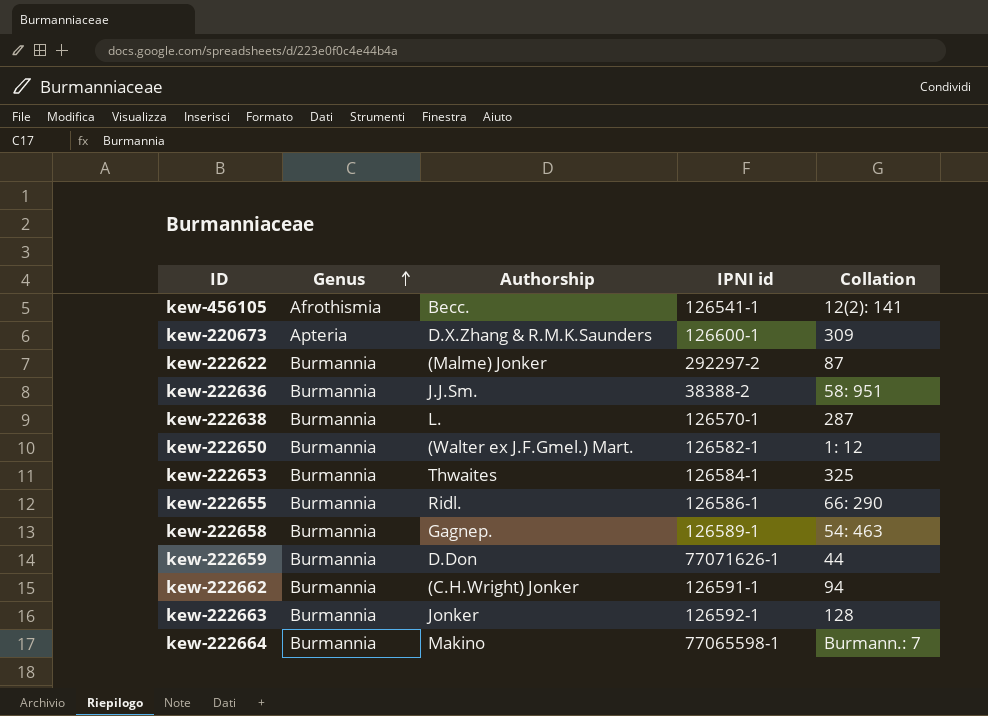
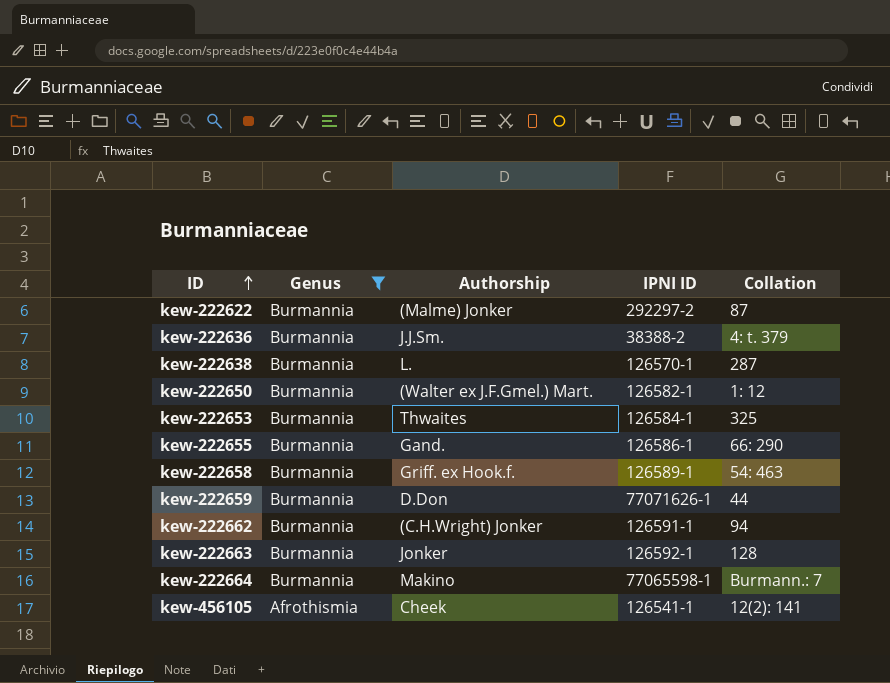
filter: none -> Genus != Apteria
row order: Genus ascending -> ID ascending
column name: IPNI id -> IPNI ID
kew-222636 | Collation: 58: 951 -> 4: t. 379
kew-222655 | Authorship: Ridl. -> Gand.
kew-222658 | Authorship: Gagnep. -> Griff. ex Hook.f.
kew-456105 | Authorship: Becc. -> Cheek

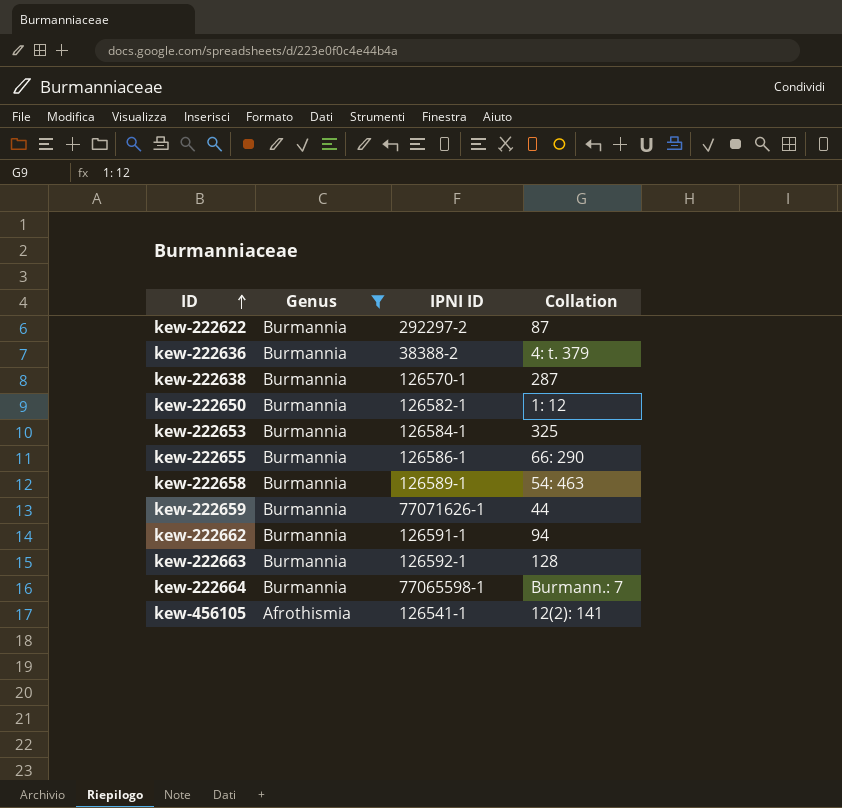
column Authorship | position: 3 -> none

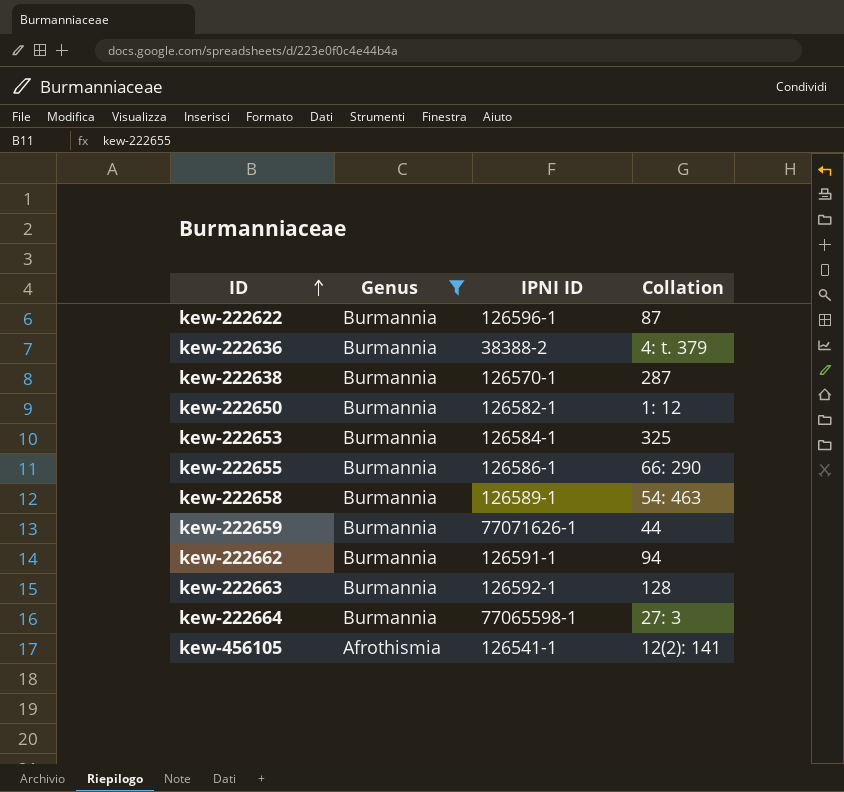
kew-222622 | IPNI ID: 292297-2 -> 126596-1
kew-222664 | Collation: Burmann.: 7 -> 27: 3

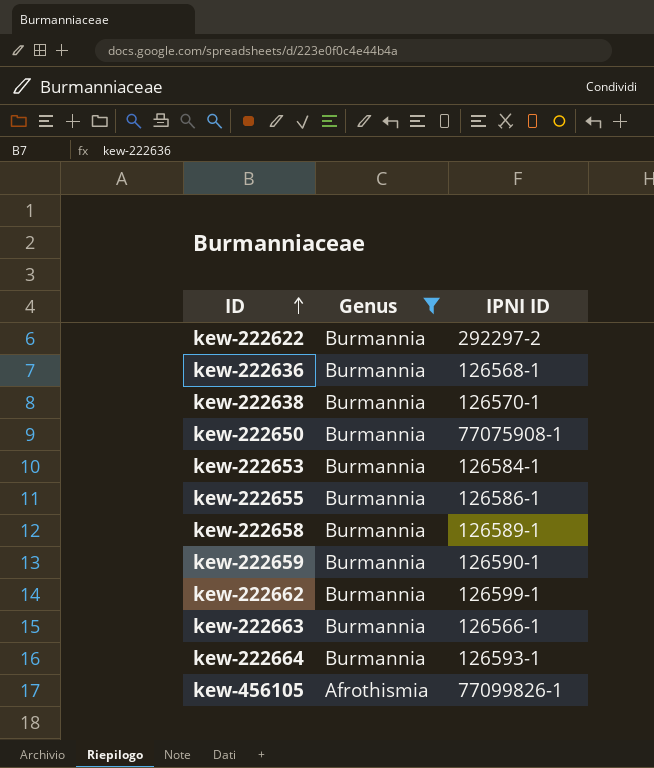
column Collation | position: 4 -> none
kew-222622 | IPNI ID: 126596-1 -> 292297-2
kew-222636 | IPNI ID: 38388-2 -> 126568-1
kew-222650 | IPNI ID: 126582-1 -> 77075908-1
kew-222659 | IPNI ID: 77071626-1 -> 126590-1
kew-222662 | IPNI ID: 126591-1 -> 126599-1
kew-222663 | IPNI ID: 126592-1 -> 126566-1
kew-222664 | IPNI ID: 77065598-1 -> 126593-1
kew-456105 | IPNI ID: 126541-1 -> 77099826-1

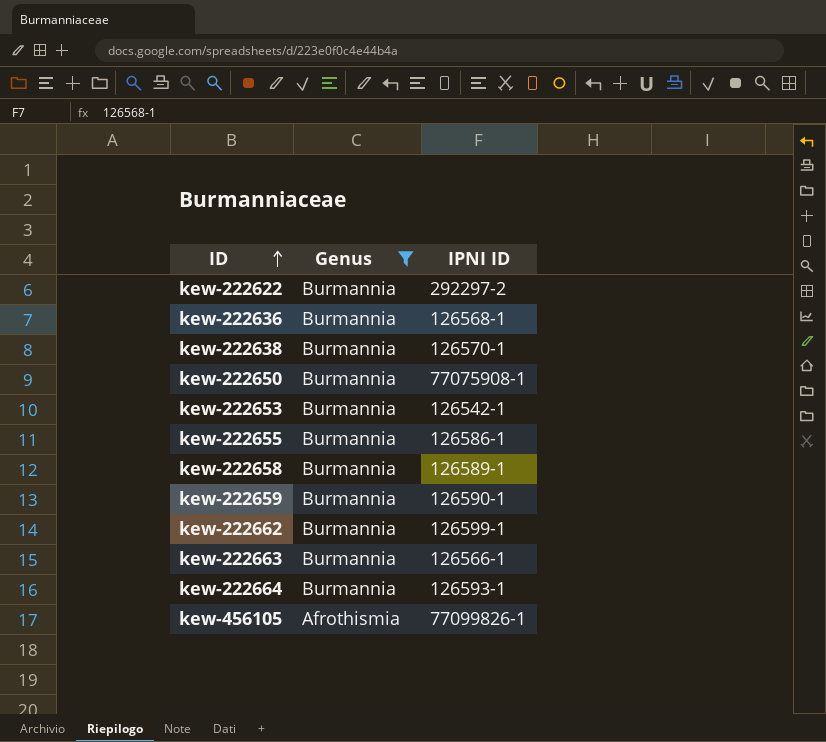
kew-222653 | IPNI ID: 126584-1 -> 126542-1

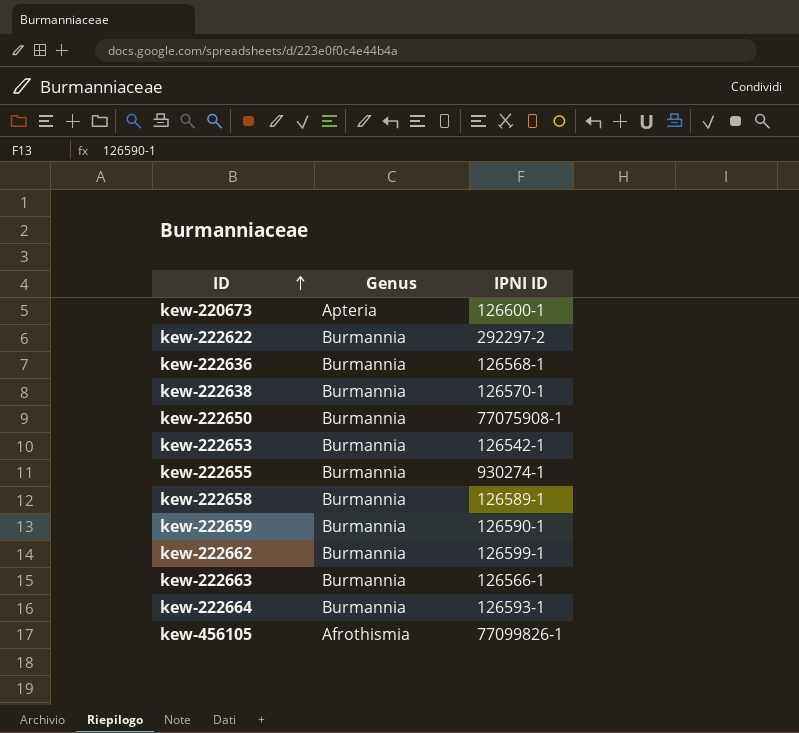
filter: Genus != Apteria -> none
kew-222655 | IPNI ID: 126586-1 -> 930274-1

